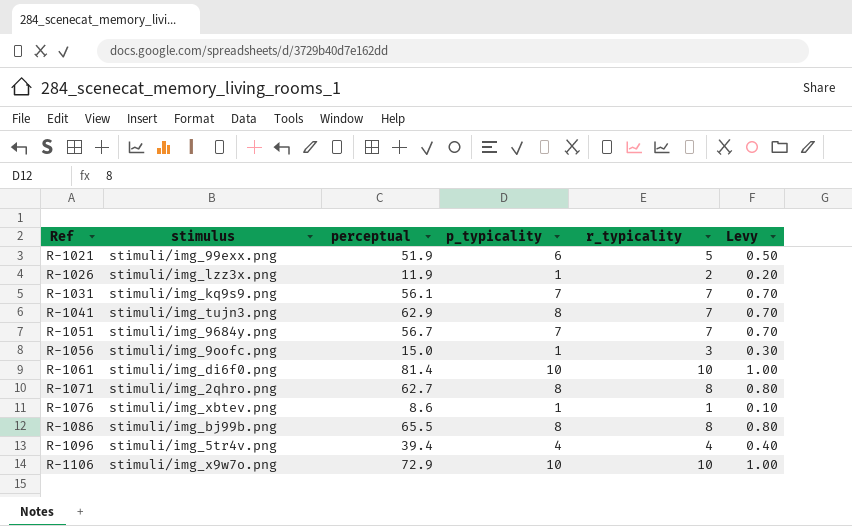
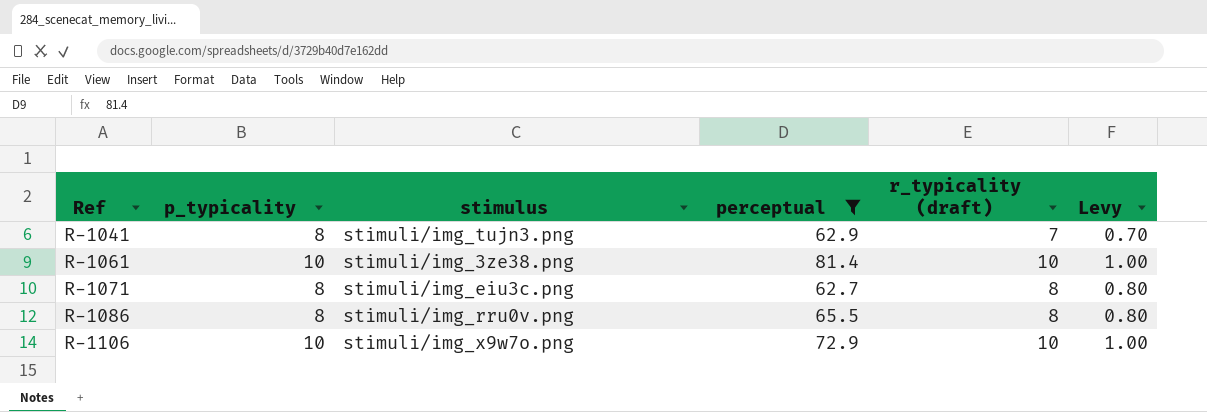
filter: none -> perceptual >= 62.7
column p_typicality | position: 4 -> 2
column name: r_typicality -> r_typicality (draft)
R-1061 | stimulus: stimuli/img_di6f0.png -> stimuli/img_3ze38.png
R-1071 | stimulus: stimuli/img_2qhro.png -> stimuli/img_eiu3c.png
R-1086 | stimulus: stimuli/img_bj99b.png -> stimuli/img_rru0v.png

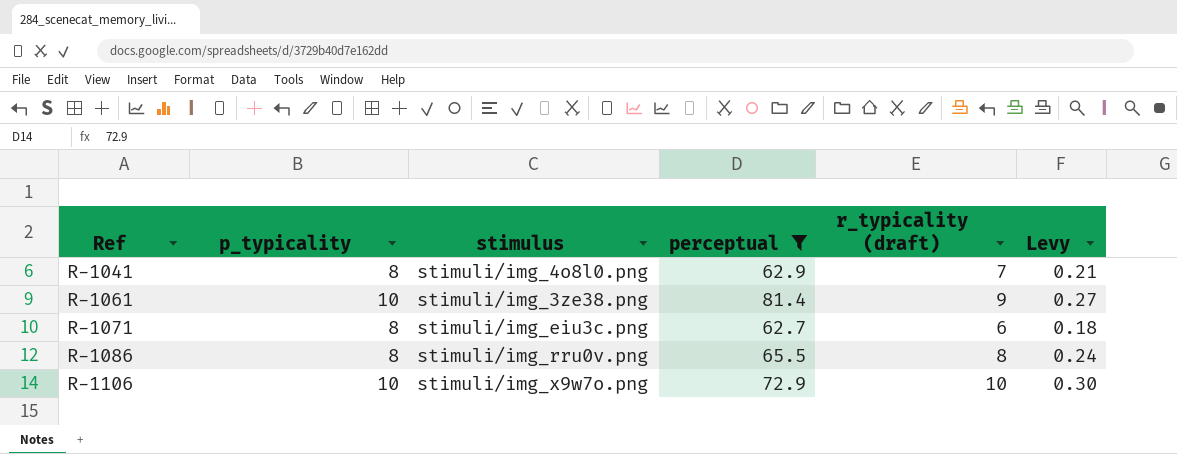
column Levy | formula: [r_typicality (draft)] * 0.1 -> [r_typicality (draft)] * 0.03
R-1041 | stimulus: stimuli/img_tujn3.png -> stimuli/img_4o8l0.png
R-1061 | r_typicality (draft): 10 -> 9
R-1071 | r_typicality (draft): 8 -> 6

